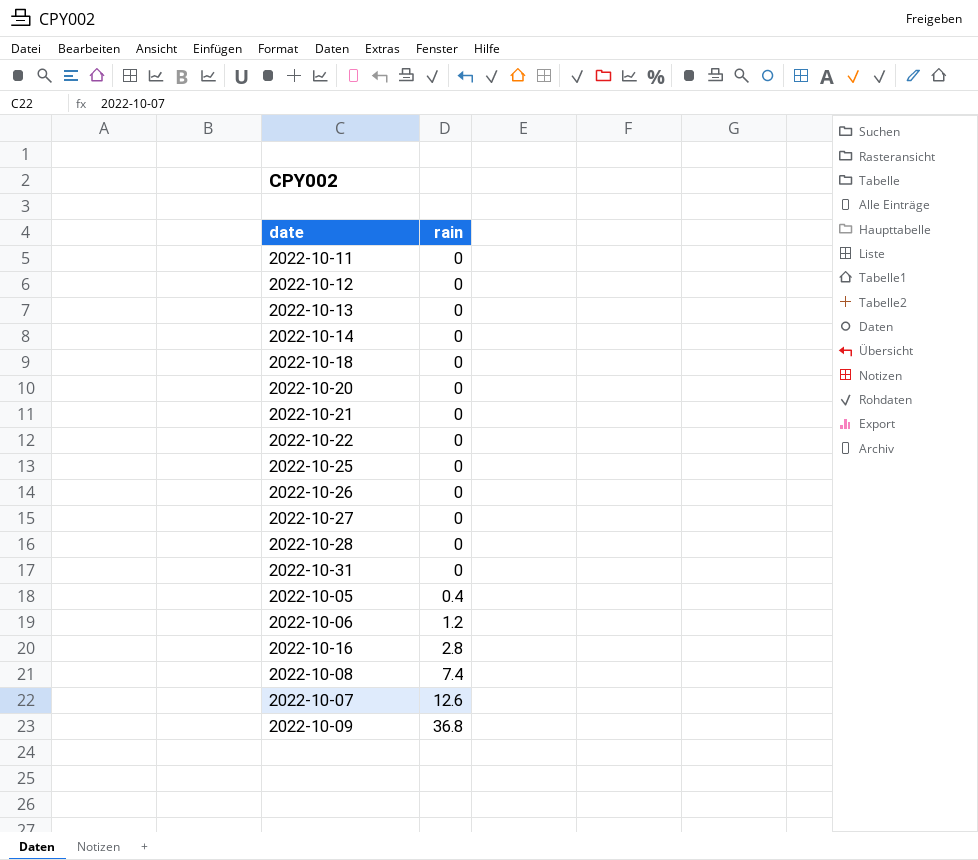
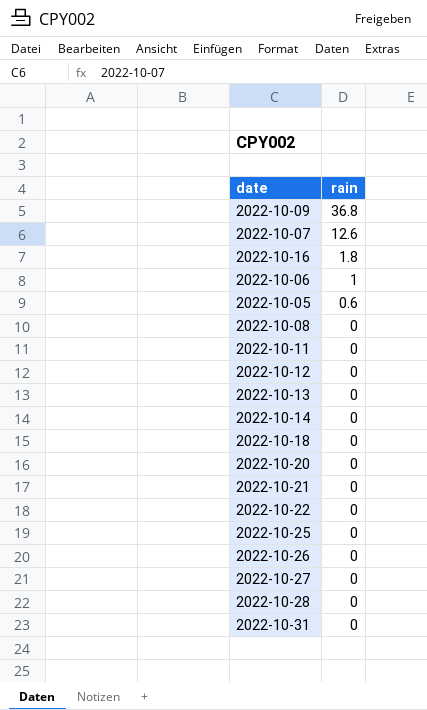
row order: rain ascending -> rain descending
2022-10-16 | rain: 2.8 -> 1.8
2022-10-06 | rain: 1.2 -> 1
2022-10-05 | rain: 0.4 -> 0.6
2022-10-08 | rain: 7.4 -> 0

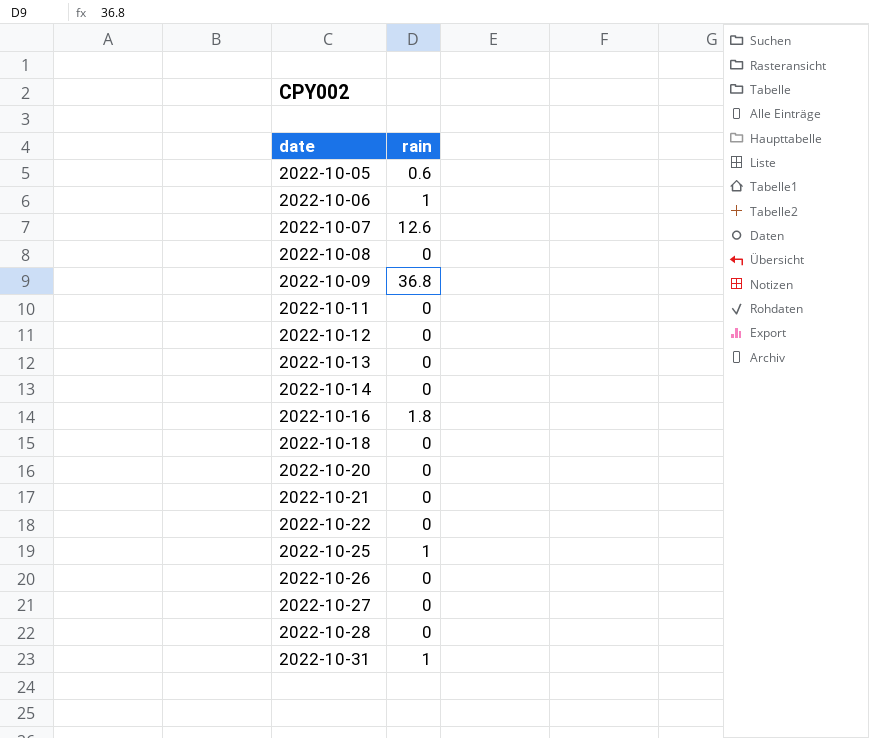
row order: rain descending -> date ascending
2022-10-25 | rain: 0 -> 1
2022-10-31 | rain: 0 -> 1

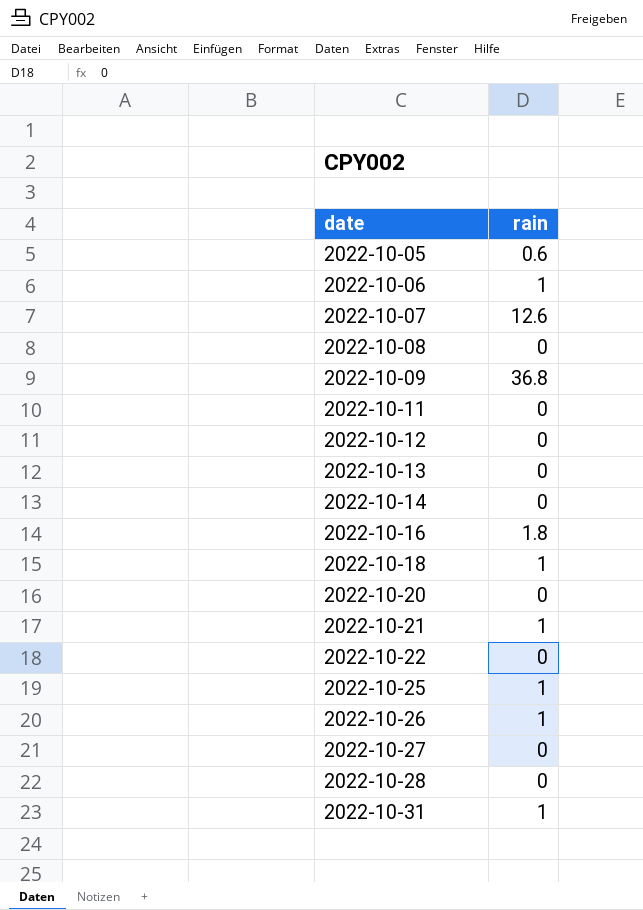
2022-10-18 | rain: 0 -> 1
2022-10-21 | rain: 0 -> 1
2022-10-26 | rain: 0 -> 1

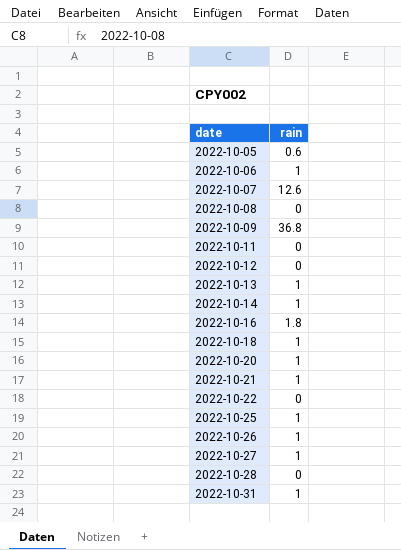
2022-10-13 | rain: 0 -> 1
2022-10-14 | rain: 0 -> 1
2022-10-20 | rain: 0 -> 1
2022-10-27 | rain: 0 -> 1

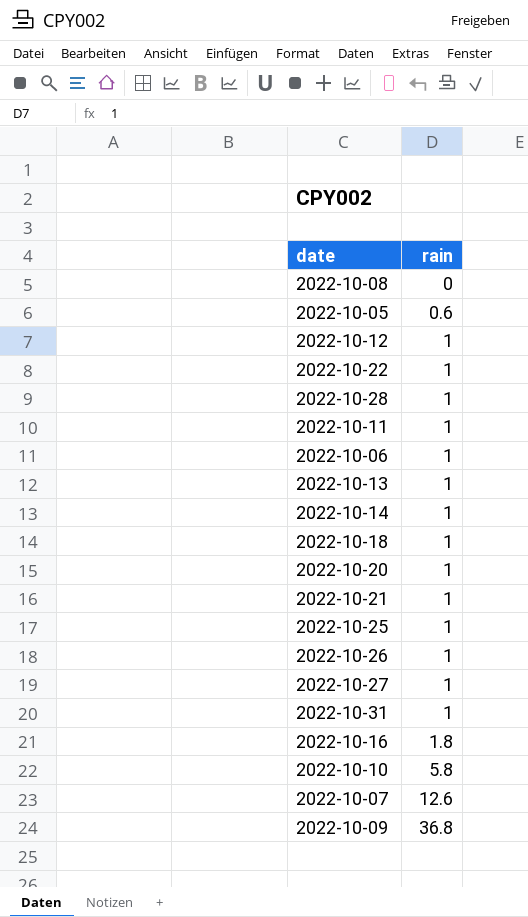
row order: date ascending -> rain ascending
2022-10-12 | rain: 0 -> 1
2022-10-22 | rain: 0 -> 1
2022-10-28 | rain: 0 -> 1
2022-10-11 | rain: 0 -> 1
row 2022-10-10: none -> 5.8

